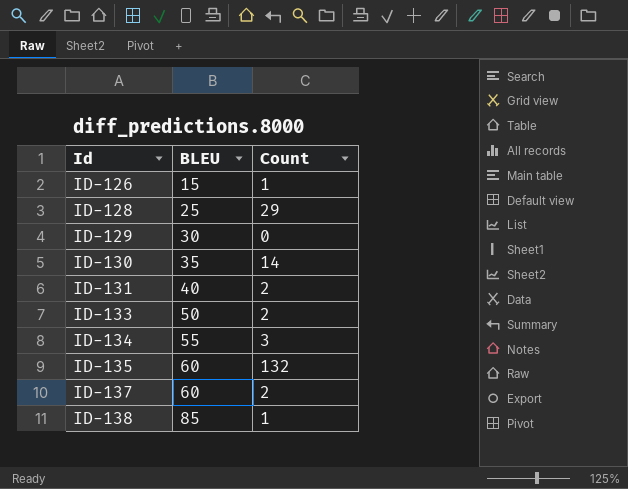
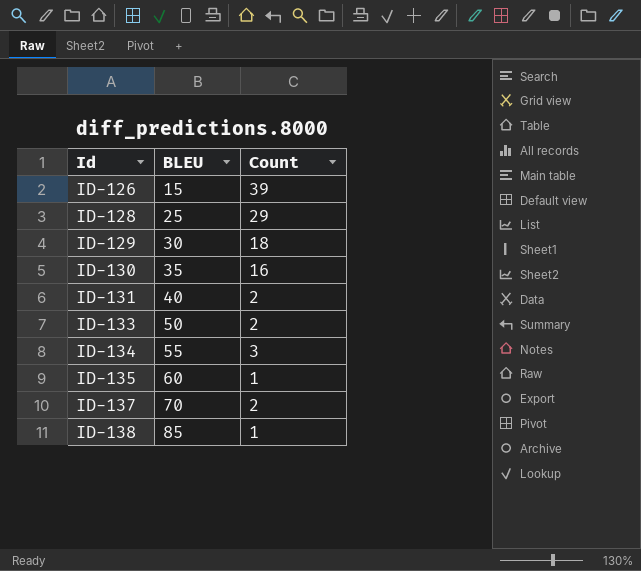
ID-126 | Count: 1 -> 39
ID-129 | Count: 0 -> 18
ID-130 | Count: 14 -> 16
ID-135 | Count: 132 -> 1
ID-137 | BLEU: 60 -> 70

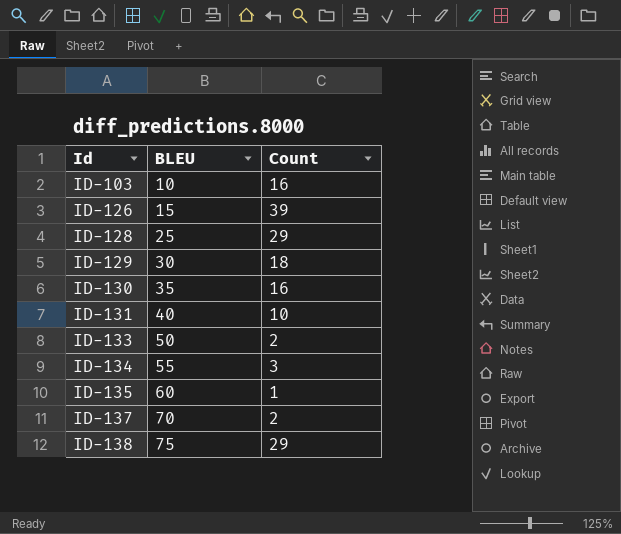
row ID-103: none -> 10 | 16
ID-131 | Count: 2 -> 10
ID-138 | BLEU: 85 -> 75
ID-138 | Count: 1 -> 29

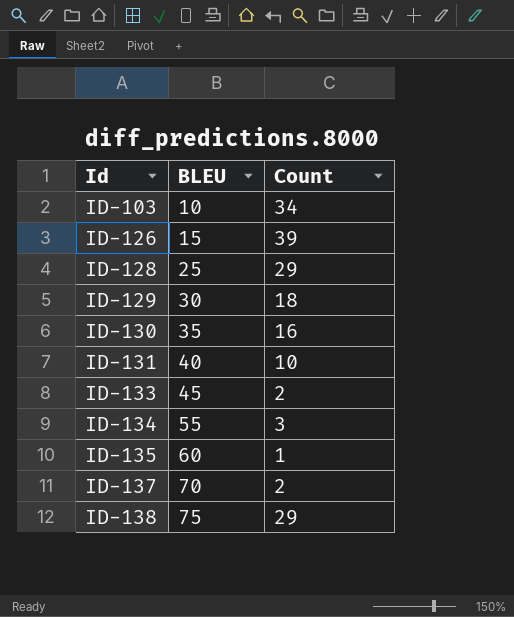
ID-103 | Count: 16 -> 34
ID-133 | BLEU: 50 -> 45

